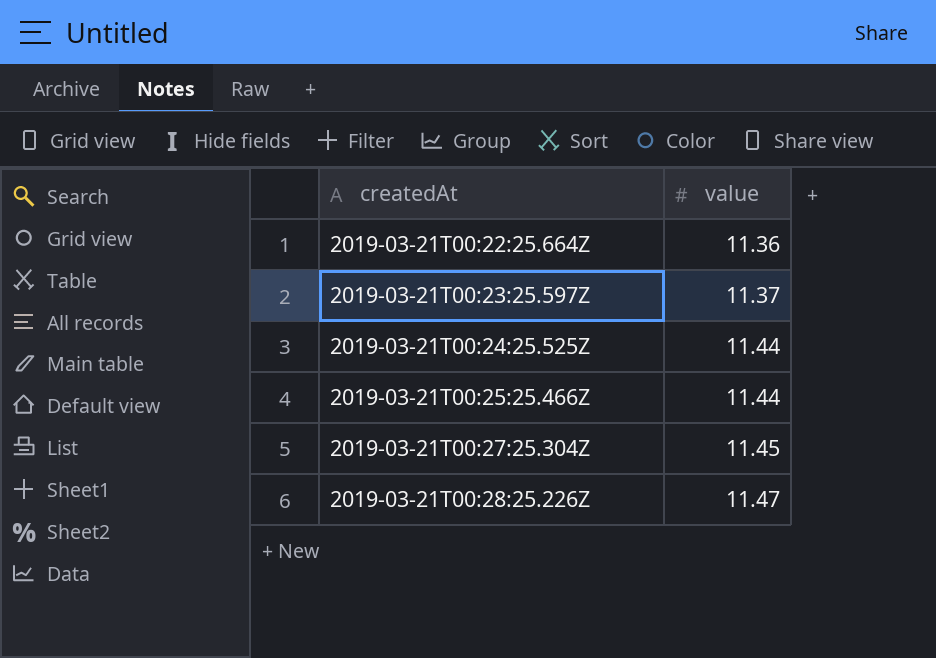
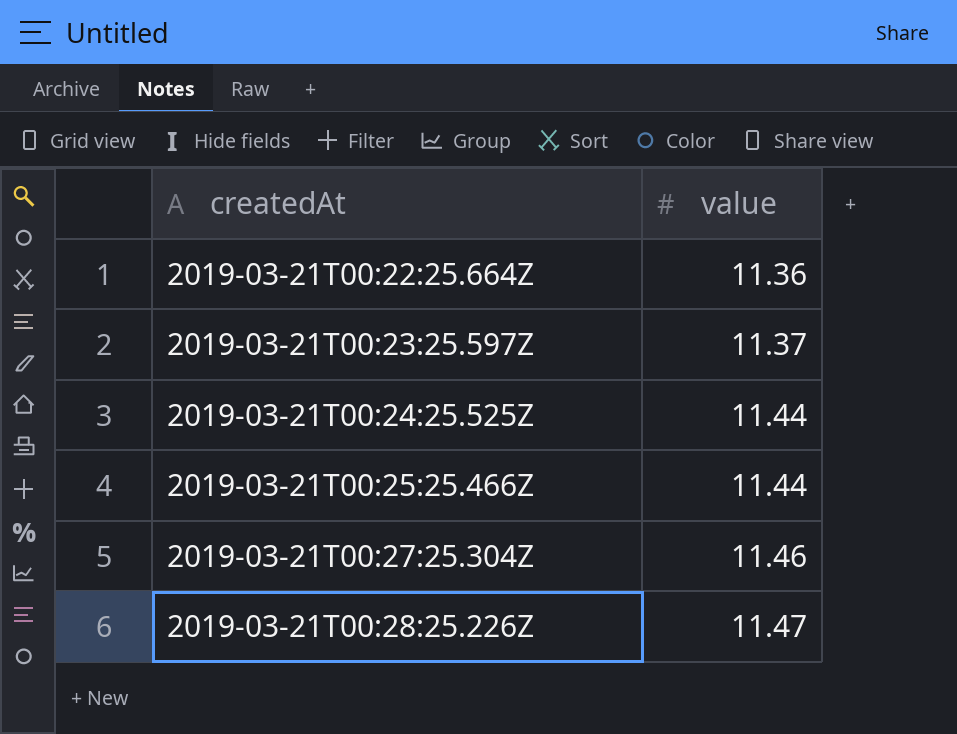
2019-03-21T00:27:25.304Z | value: 11.45 -> 11.46

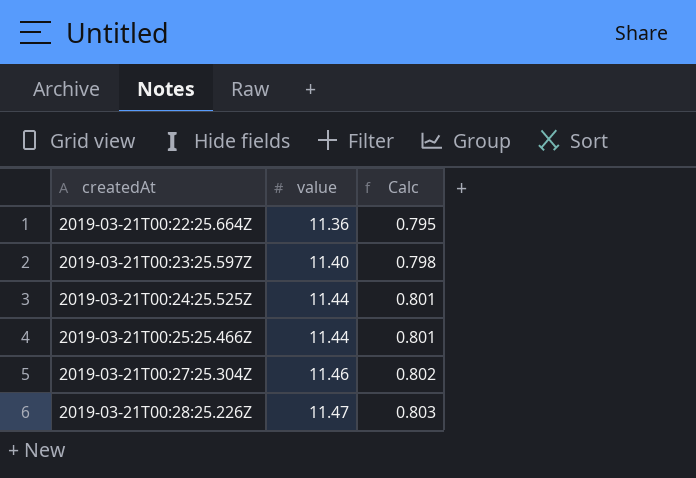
column Calc | formula: none -> [value] * 0.07
2019-03-21T00:23:25.597Z | value: 11.37 -> 11.40

